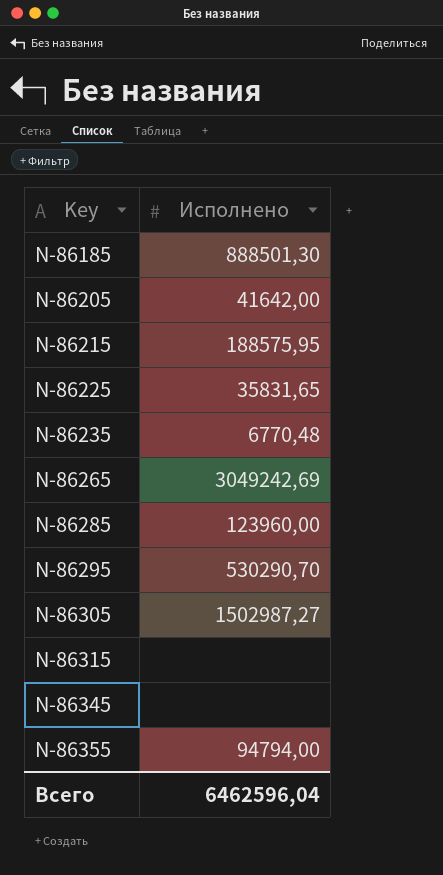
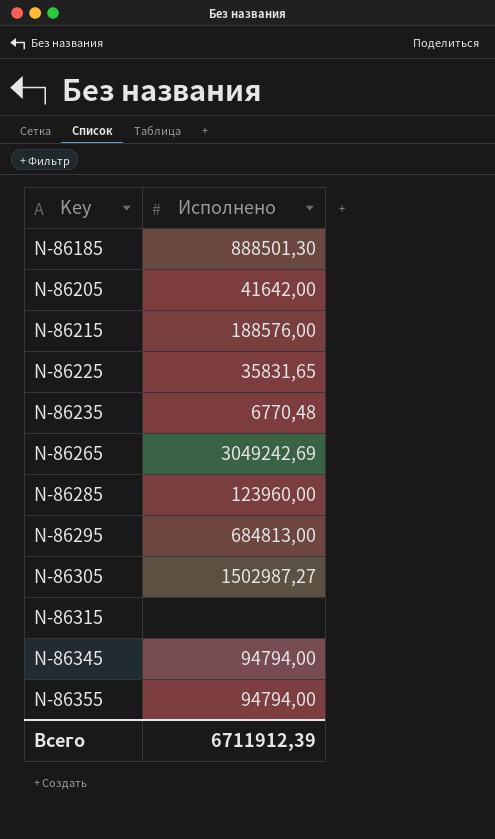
N-86215 | Исполнено: 188575,95 -> 188576,00
N-86295 | Исполнено: 530290,70 -> 684813,00
N-86345 | Исполнено: none -> 94794,00
Всего | Исполнено: 6462596,04 -> 6711912,39

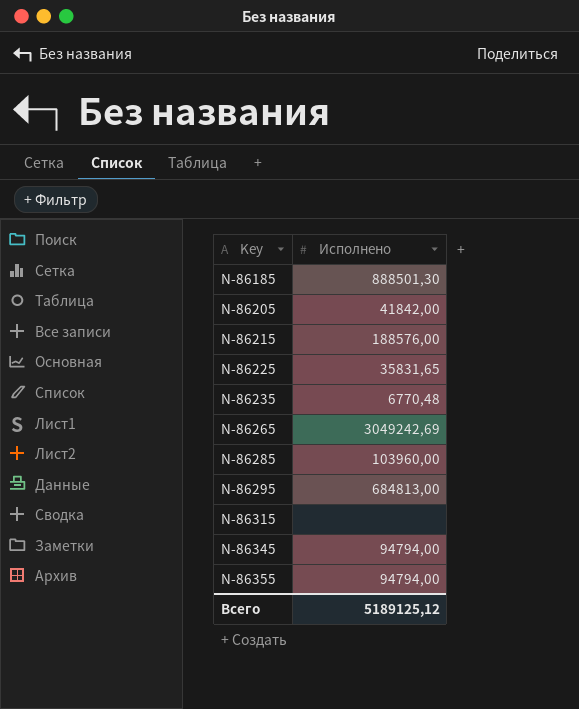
row N-86305: 1502987,27 -> none
N-86205 | Исполнено: 41642,00 -> 41842,00
N-86285 | Исполнено: 123960,00 -> 103960,00
Всего | Исполнено: 6711912,39 -> 5189125,12

